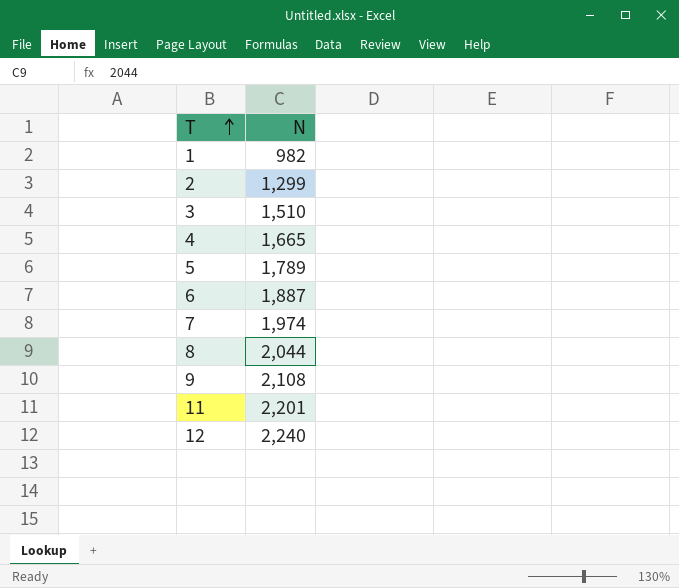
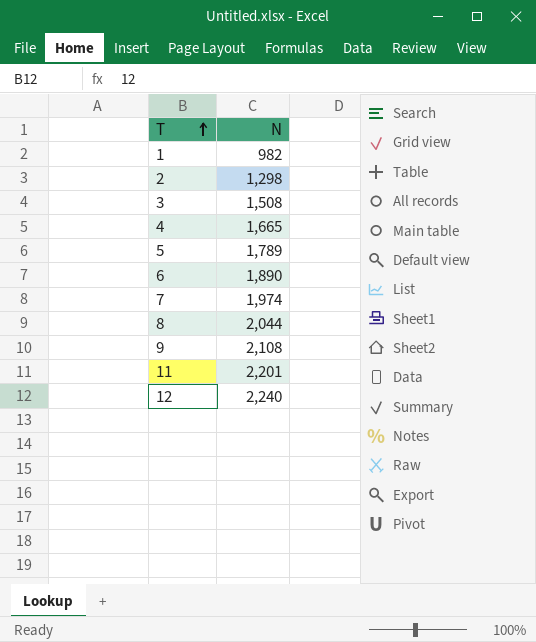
2 | N: 1,299 -> 1,298
3 | N: 1,510 -> 1,508
6 | N: 1,887 -> 1,890

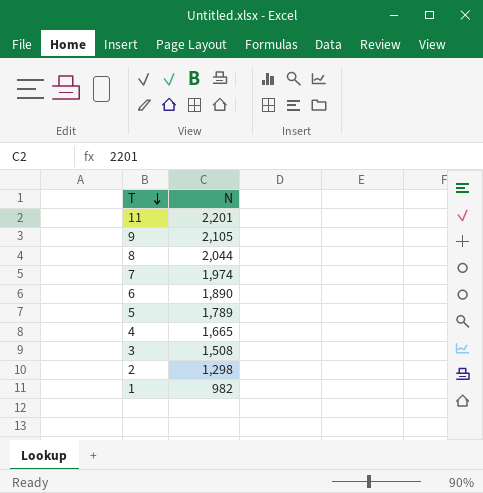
row order: T ascending -> T descending
row 12: 2,240 -> none
9 | N: 2,108 -> 2,105

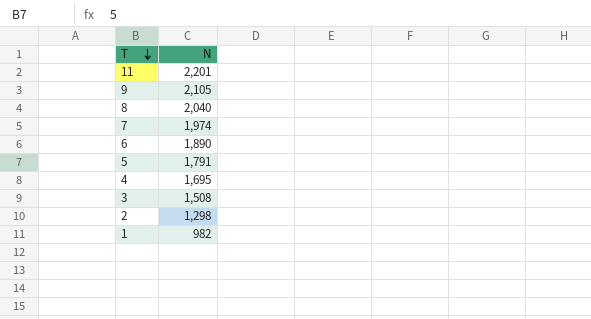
8 | N: 2,044 -> 2,040
5 | N: 1,789 -> 1,791
4 | N: 1,665 -> 1,695

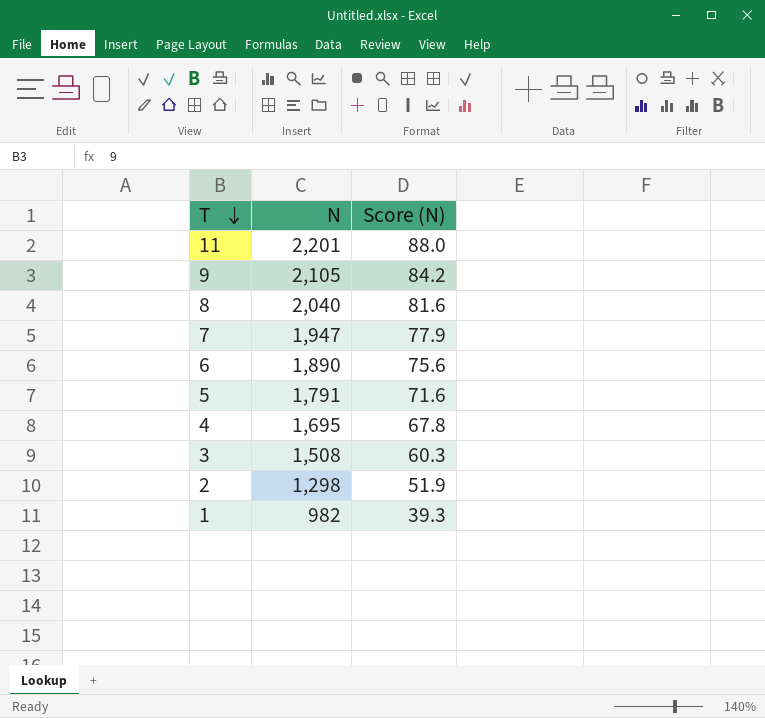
column Score (N) | formula: none -> [N] * 0.04
7 | N: 1,974 -> 1,947

